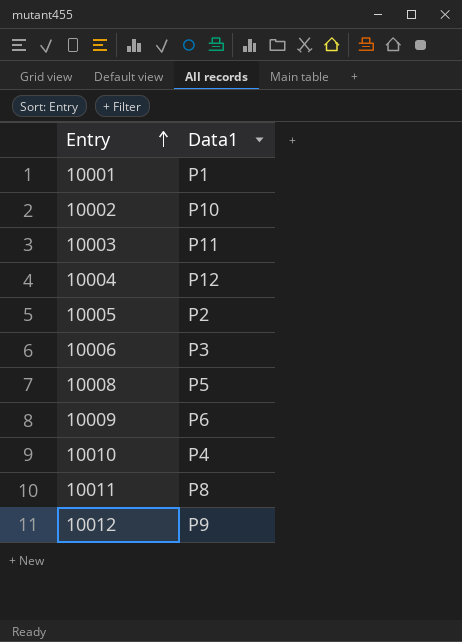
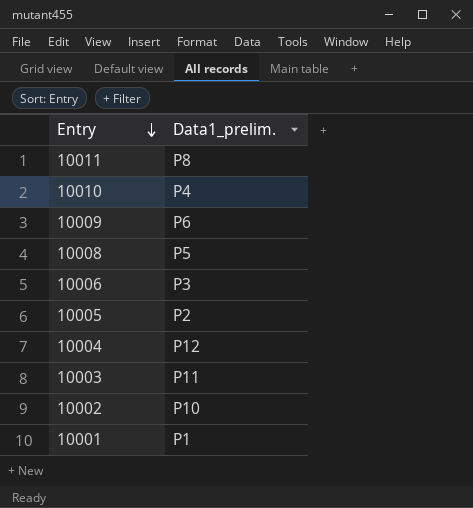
row order: Entry ascending -> Entry descending
column name: Data1 -> Data1_prelim.
row 10012: P9 -> none

